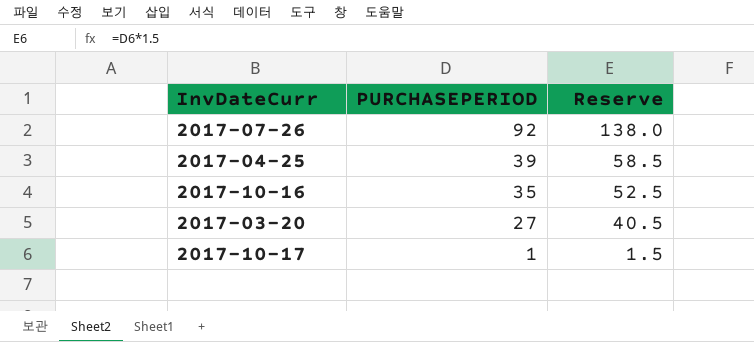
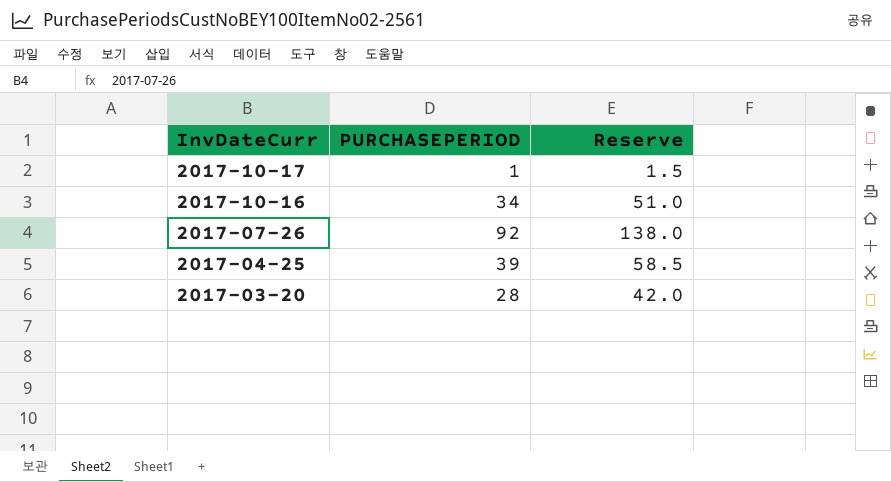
row order: PURCHASEPERIOD descending -> InvDateCurr descending
2017-10-16 | PURCHASEPERIOD: 35 -> 34
2017-10-16 | Reserve: 52.5 -> 51.0
2017-03-20 | PURCHASEPERIOD: 27 -> 28
2017-03-20 | Reserve: 40.5 -> 42.0

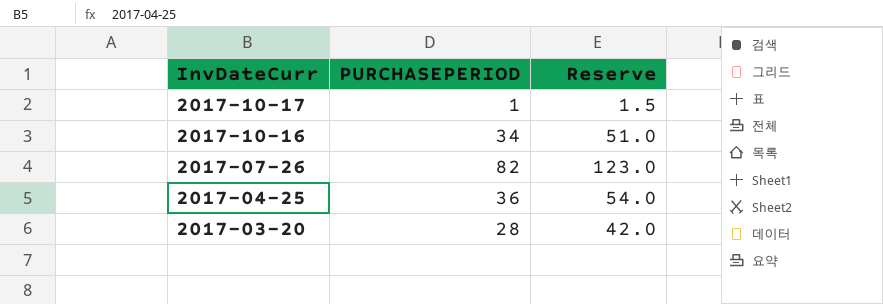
2017-07-26 | PURCHASEPERIOD: 92 -> 82
2017-07-26 | Reserve: 138.0 -> 123.0
2017-04-25 | PURCHASEPERIOD: 39 -> 36
2017-04-25 | Reserve: 58.5 -> 54.0

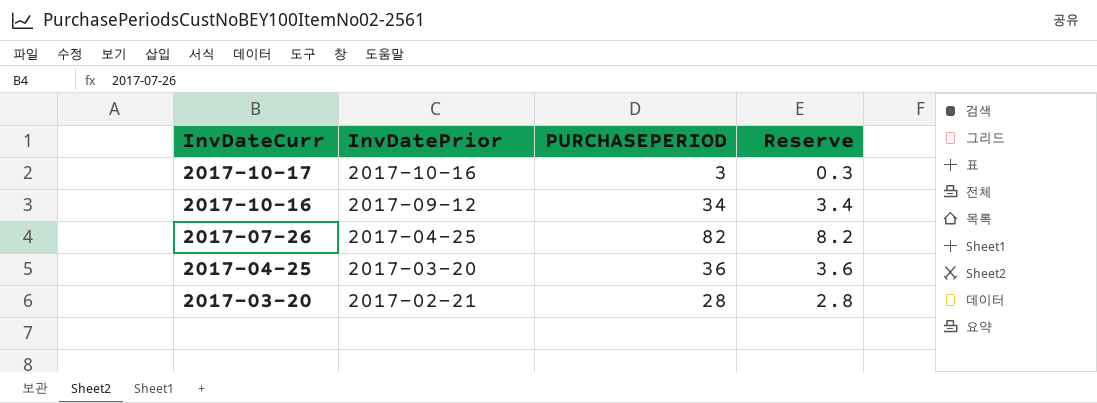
column InvDatePrior | position: none -> 2
column Reserve | formula: [PURCHASEPERIOD] * 1.5 -> [PURCHASEPERIOD] * 0.1
2017-10-17 | PURCHASEPERIOD: 1 -> 3

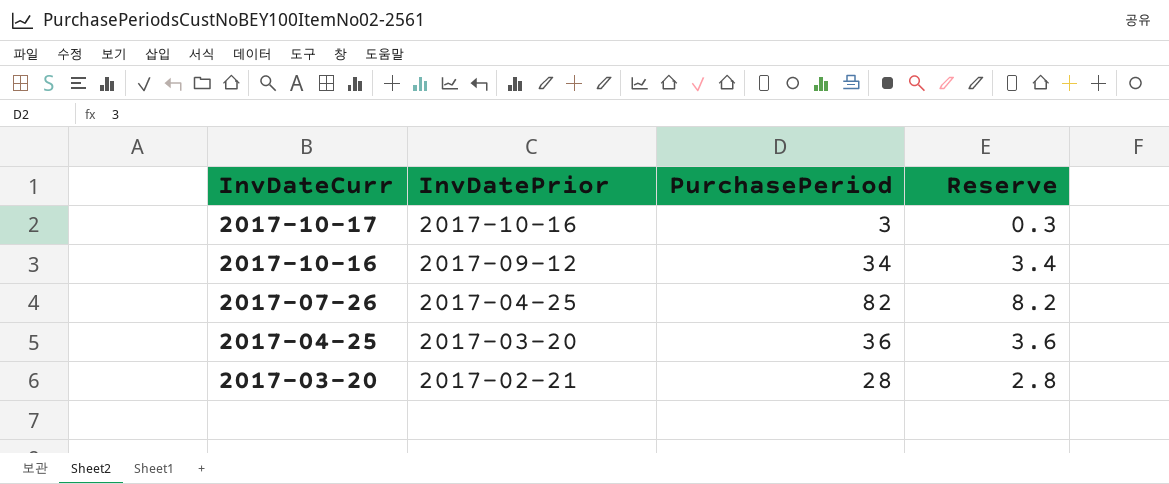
column name: PURCHASEPERIOD -> PurchasePeriod

